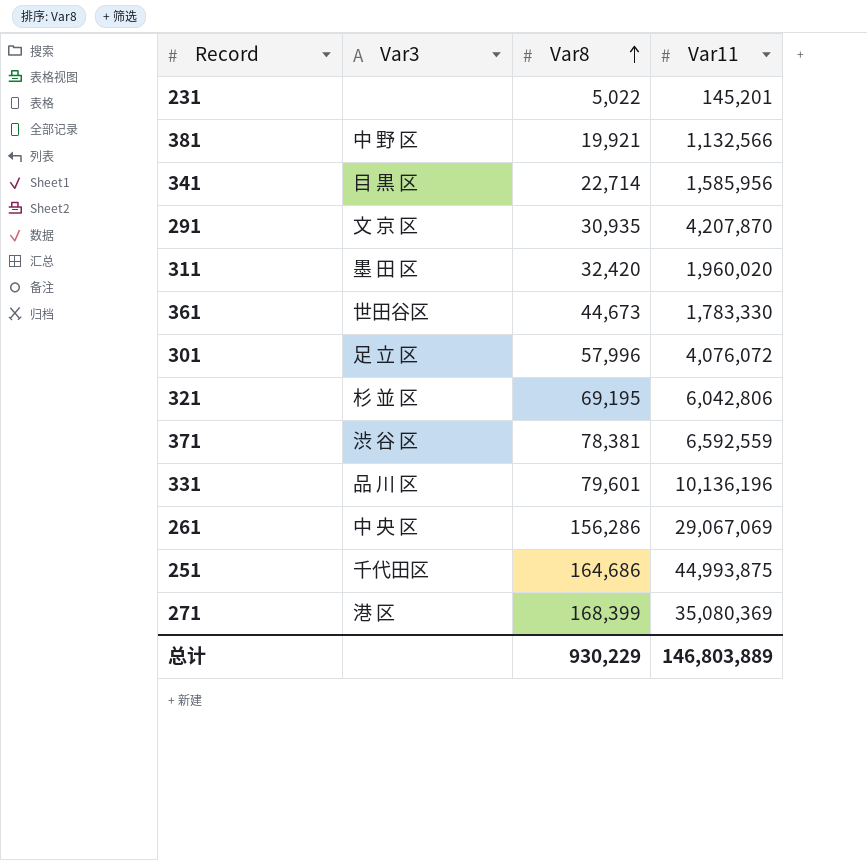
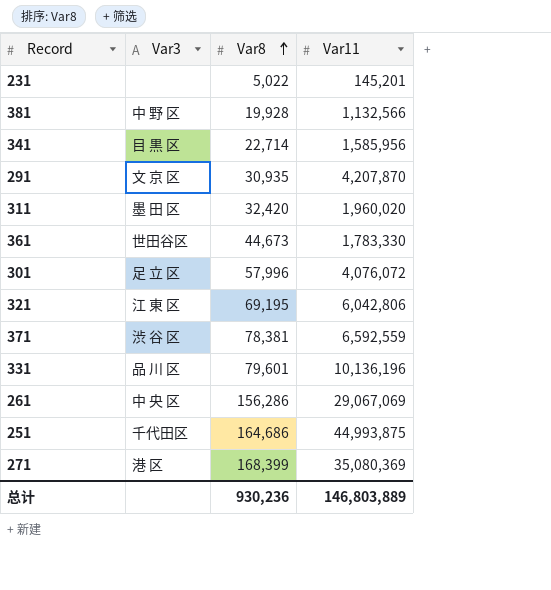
381 | Var8: 19,921 -> 19,928
321 | Var3: 杉 並 区 -> 江 東 区
总计 | Var8: 930,229 -> 930,236

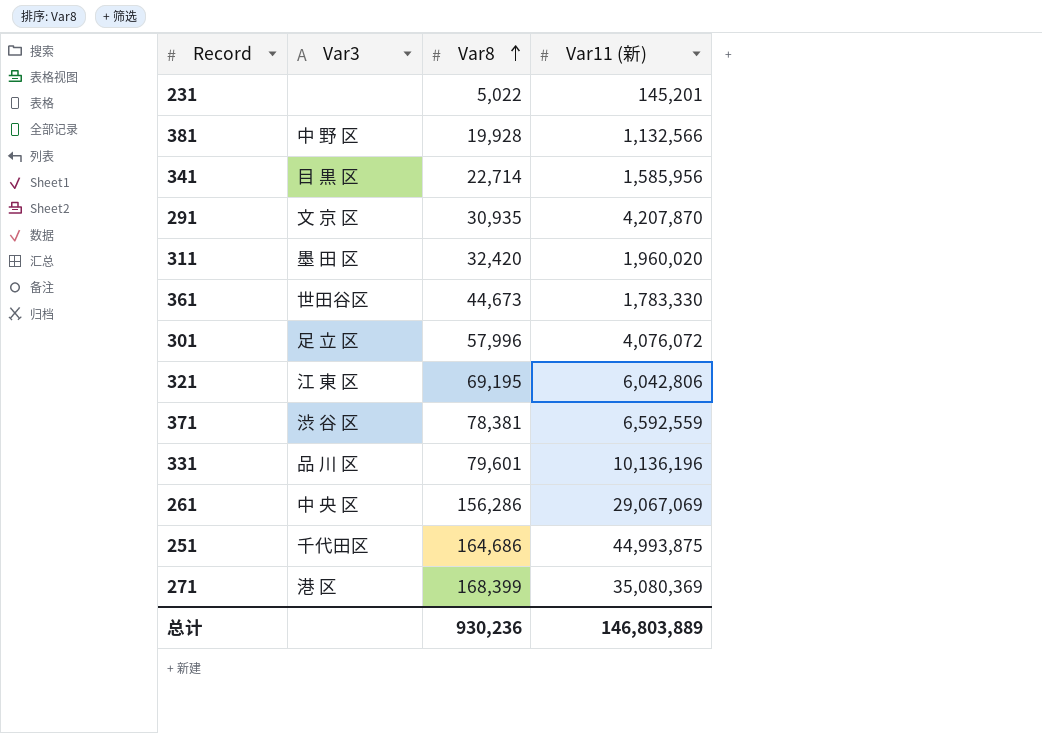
column name: Var11 -> Var11 (新)

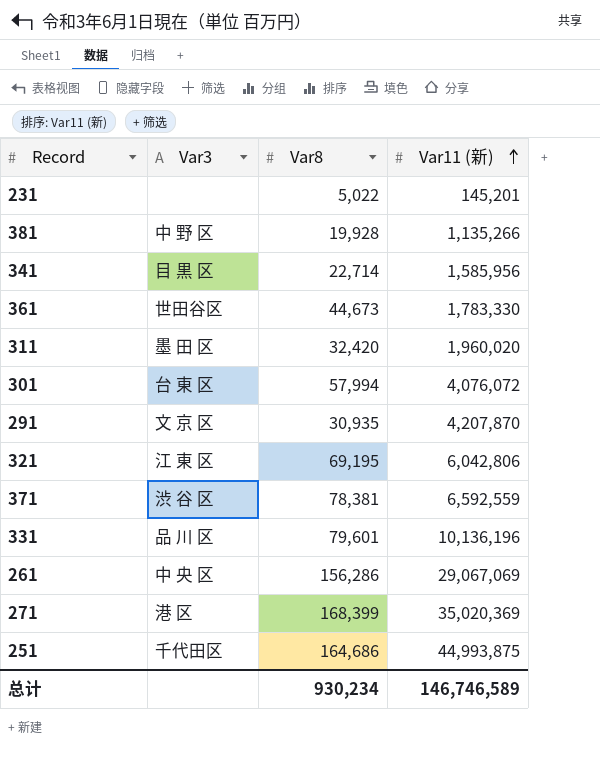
row order: Var8 ascending -> Var11 (新) ascending
381 | Var11 (新): 1,132,566 -> 1,135,266
301 | Var3: 足 立 区 -> 台 東 区
301 | Var8: 57,996 -> 57,994
271 | Var11 (新): 35,080,369 -> 35,020,369
总计 | Var8: 930,236 -> 930,234
总计 | Var11 (新): 146,803,889 -> 146,746,589

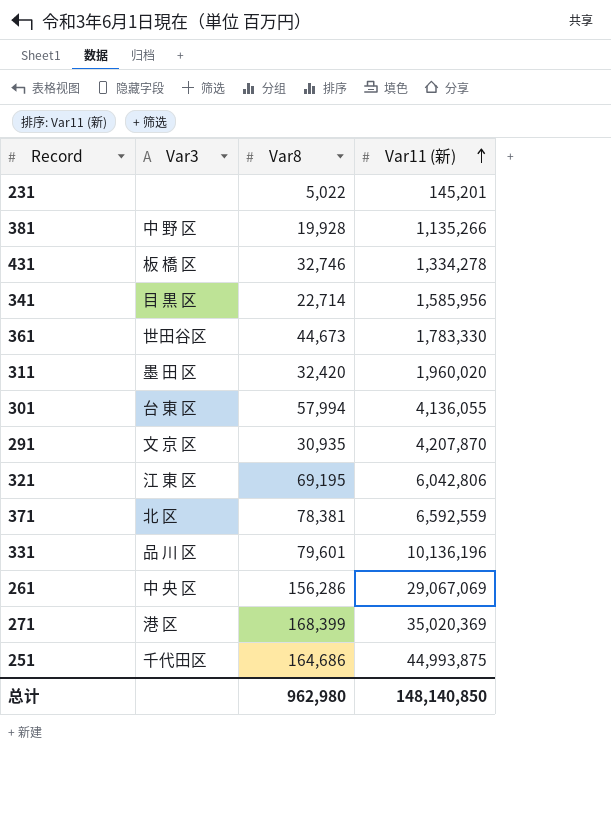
row 431: none -> 板 橋 区 | 32,746 | 1,334,278
301 | Var11 (新): 4,076,072 -> 4,136,055
371 | Var3: 渋 谷 区 -> 北 区
总计 | Var8: 930,234 -> 962,980
总计 | Var11 (新): 146,746,589 -> 148,140,850

